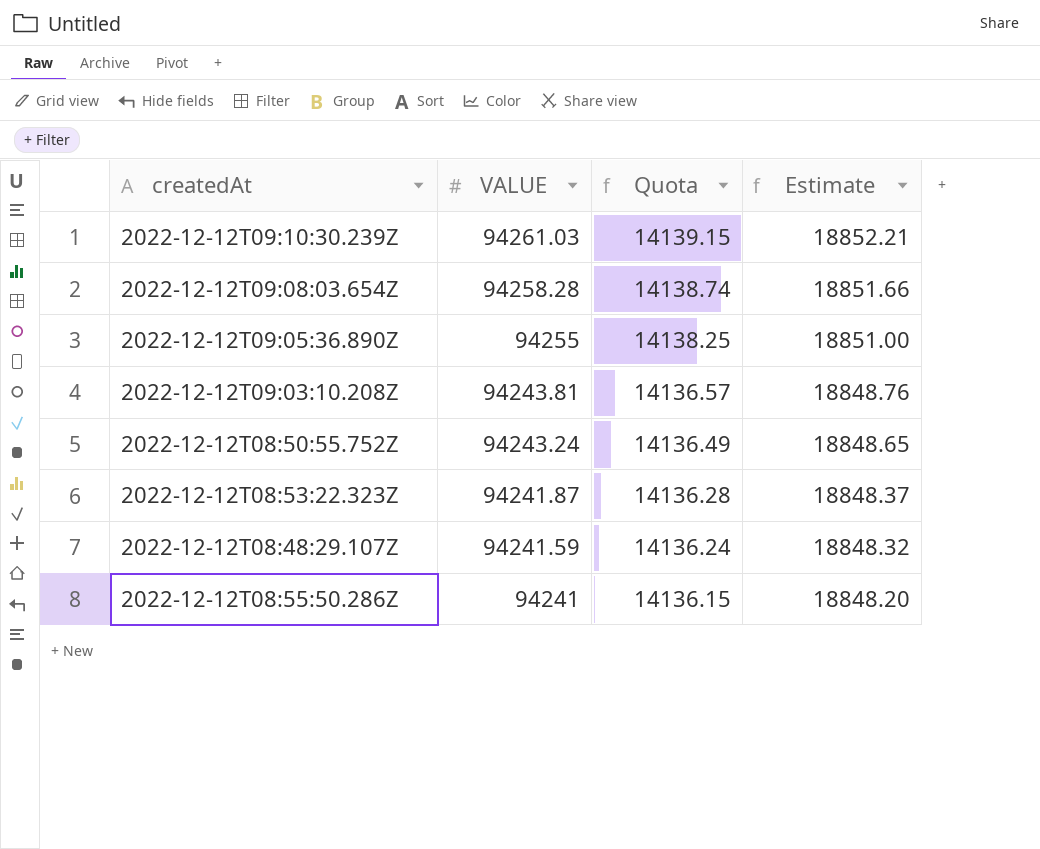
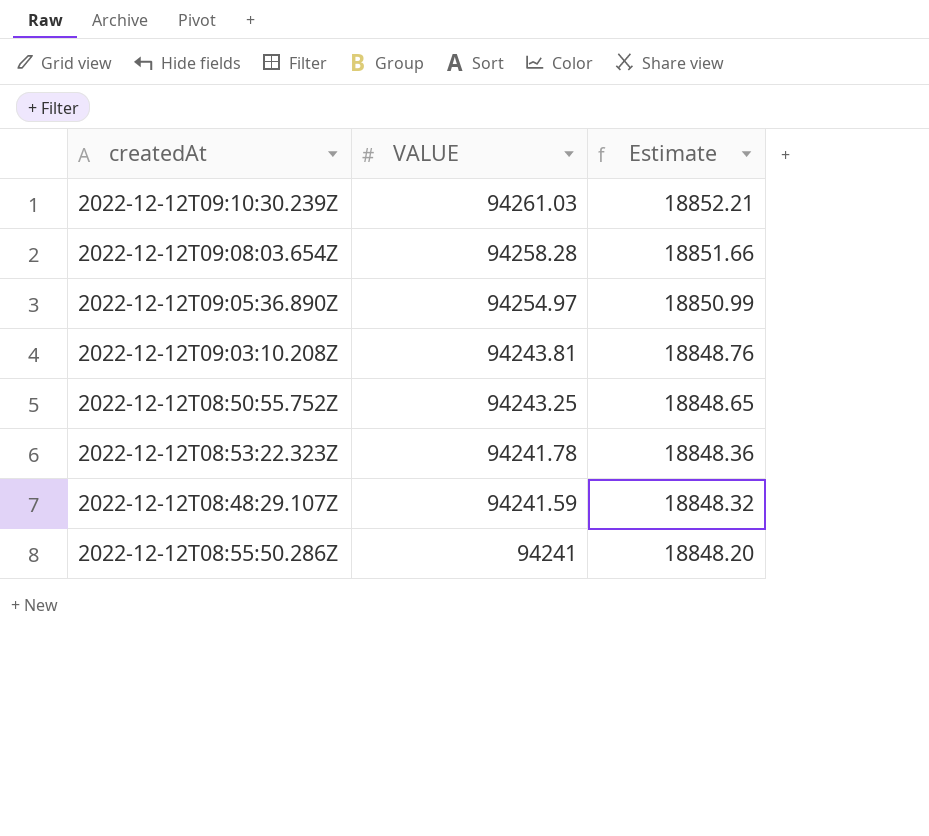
column Quota | formula: [VALUE] * 0.15 -> none
2022-12-12T09:05:36.890Z | VALUE: 94255 -> 94254.97
2022-12-12T09:05:36.890Z | Estimate: 18851.00 -> 18850.99
2022-12-12T08:50:55.752Z | VALUE: 94243.24 -> 94243.25
2022-12-12T08:53:22.323Z | VALUE: 94241.87 -> 94241.78
2022-12-12T08:53:22.323Z | Estimate: 18848.37 -> 18848.36

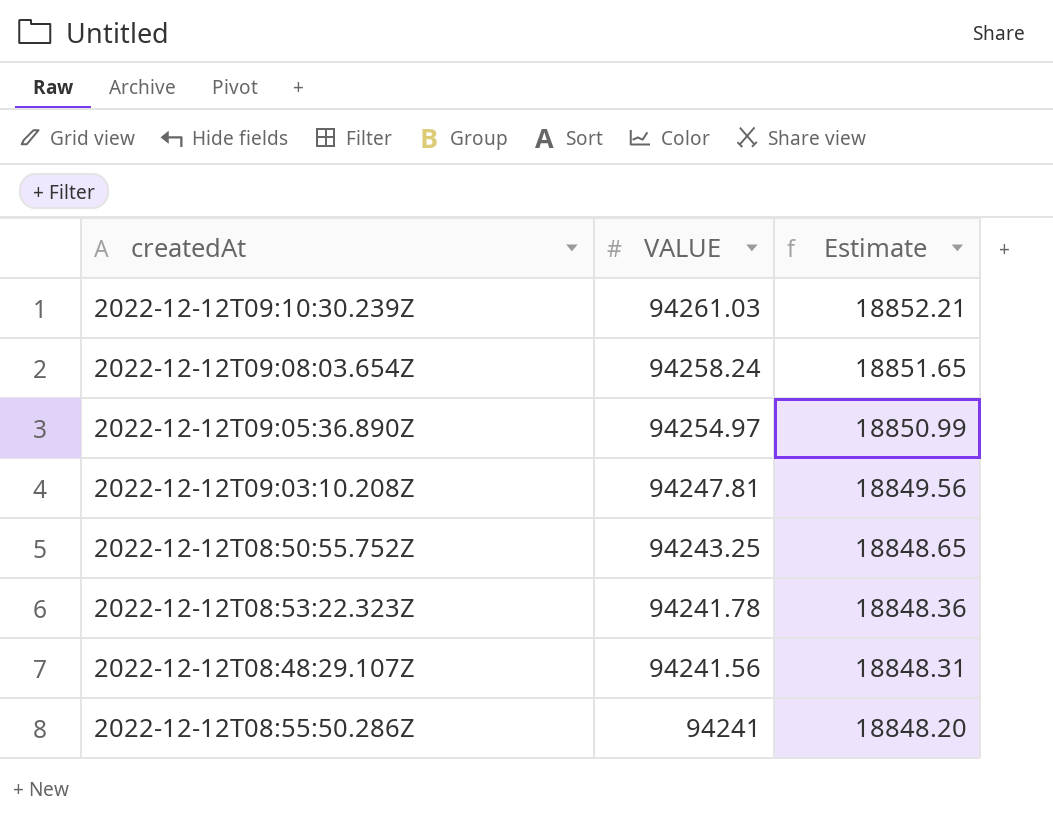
2022-12-12T09:08:03.654Z | VALUE: 94258.28 -> 94258.24
2022-12-12T09:08:03.654Z | Estimate: 18851.66 -> 18851.65
2022-12-12T09:03:10.208Z | VALUE: 94243.81 -> 94247.81
2022-12-12T09:03:10.208Z | Estimate: 18848.76 -> 18849.56
2022-12-12T08:48:29.107Z | VALUE: 94241.59 -> 94241.56
2022-12-12T08:48:29.107Z | Estimate: 18848.32 -> 18848.31

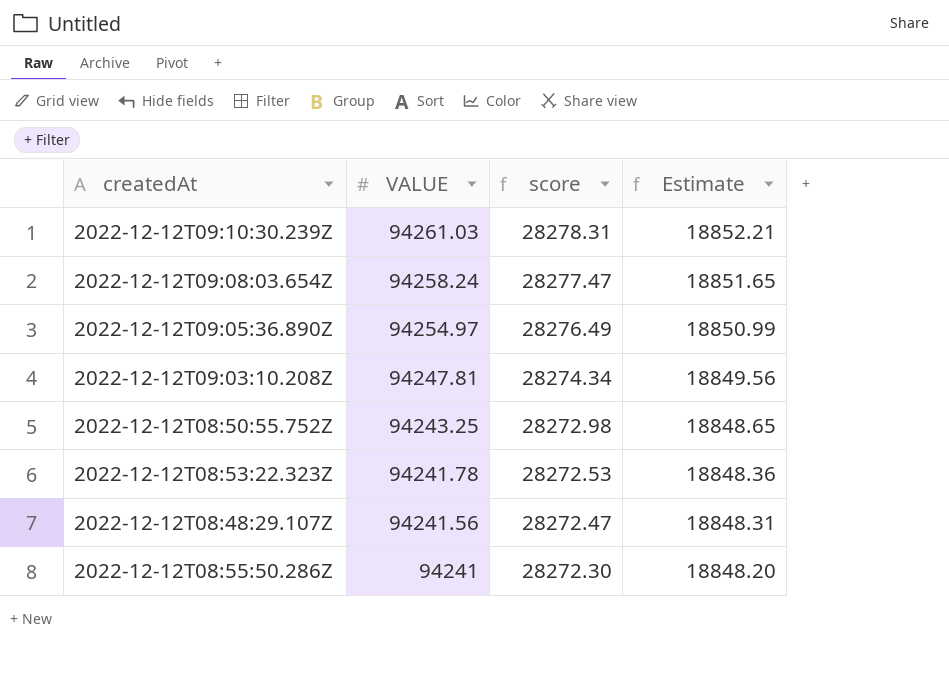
column score | formula: none -> [VALUE] * 0.3

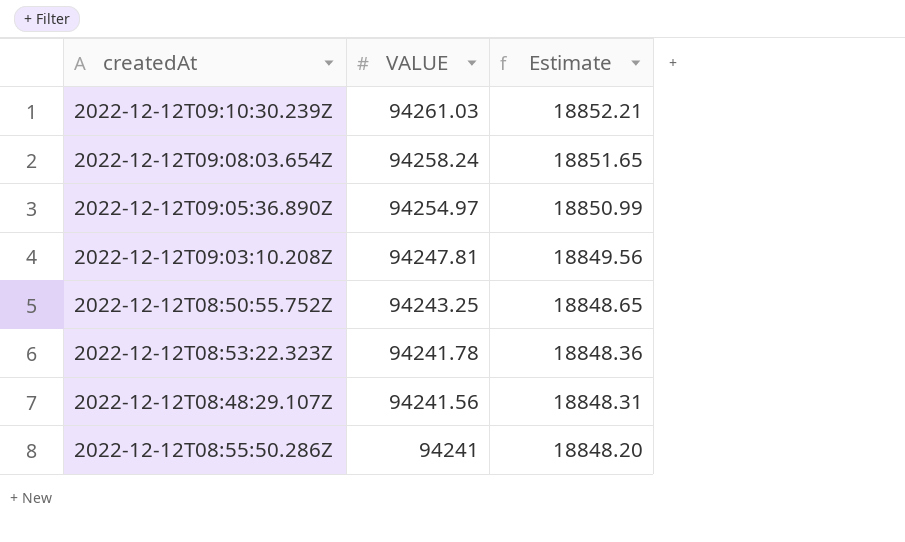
column score | formula: [VALUE] * 0.3 -> none

